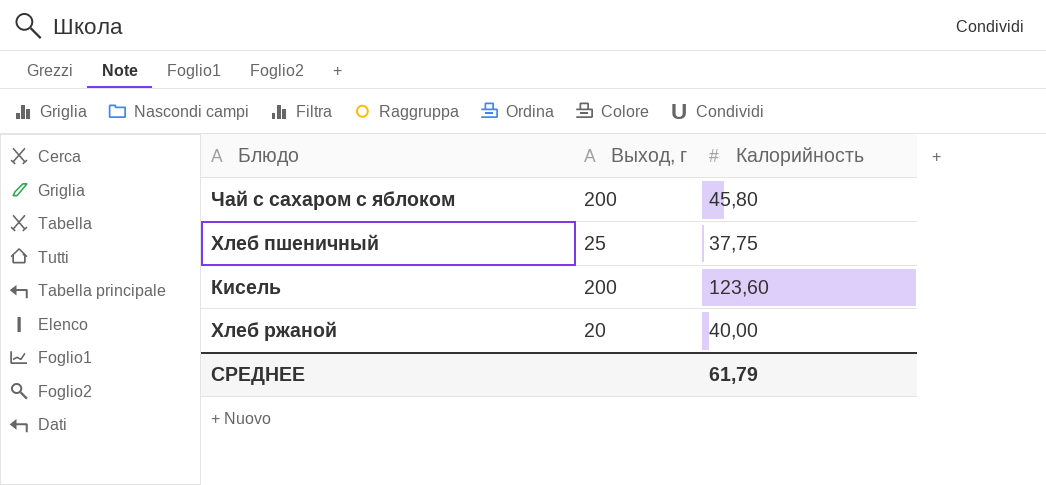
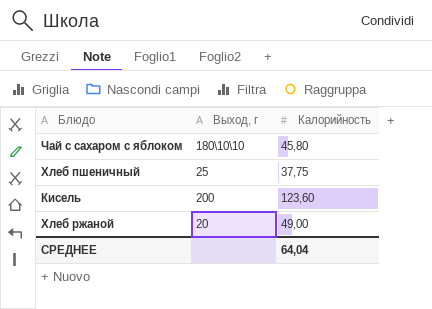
Чай с сахаром с яблоком | Выход, г: 200 -> 180\10\10
Хлеб ржаной | Калорийность: 40,00 -> 49,00
СРЕДНЕЕ | Калорийность: 61,79 -> 64,04

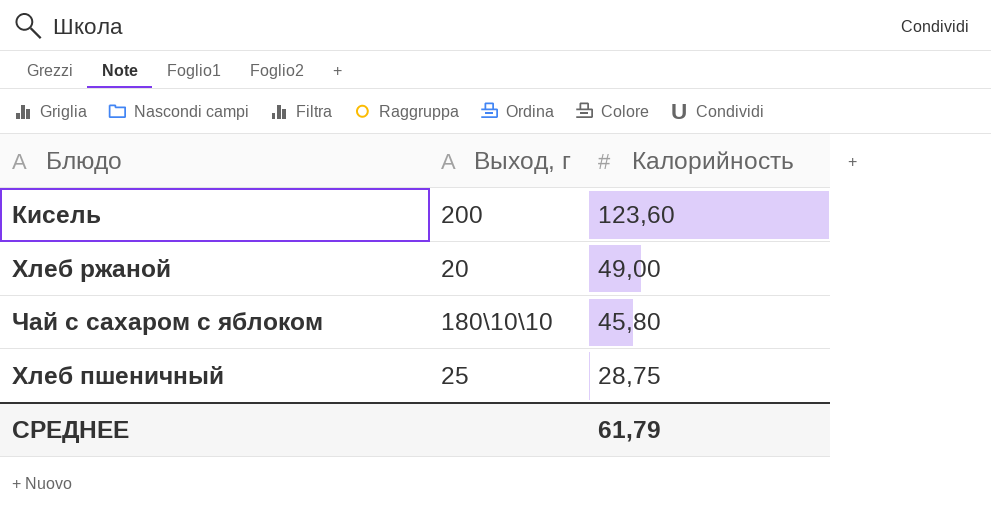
row order: none -> Калорийность descending
Хлеб пшеничный | Калорийность: 37,75 -> 28,75
СРЕДНЕЕ | Калорийность: 64,04 -> 61,79

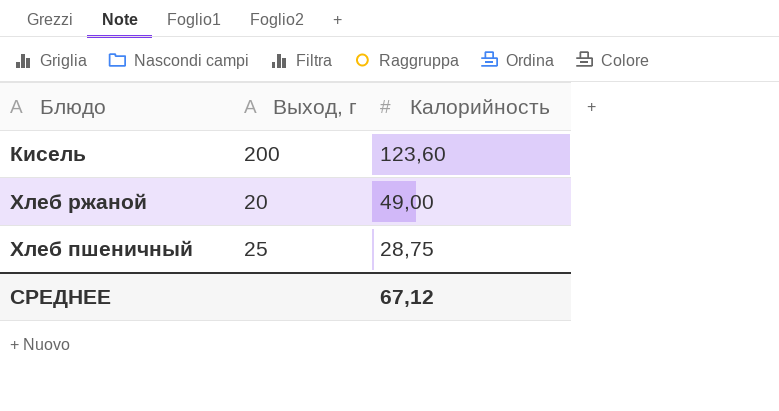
row Чай с сахаром с яблоком: 180\10\10 | 45,80 -> none
СРЕДНЕЕ | Калорийность: 61,79 -> 67,12

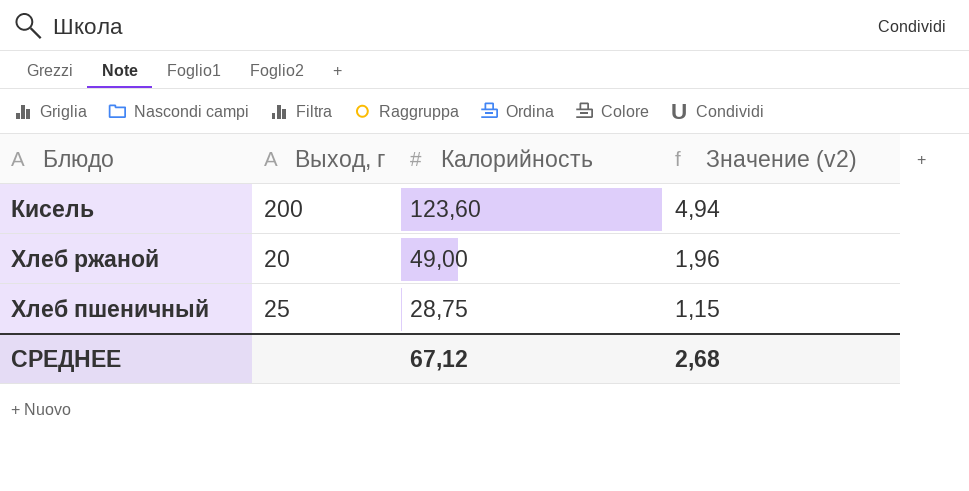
column Значение (v2) | formula: none -> [Калорийность] * 0,04

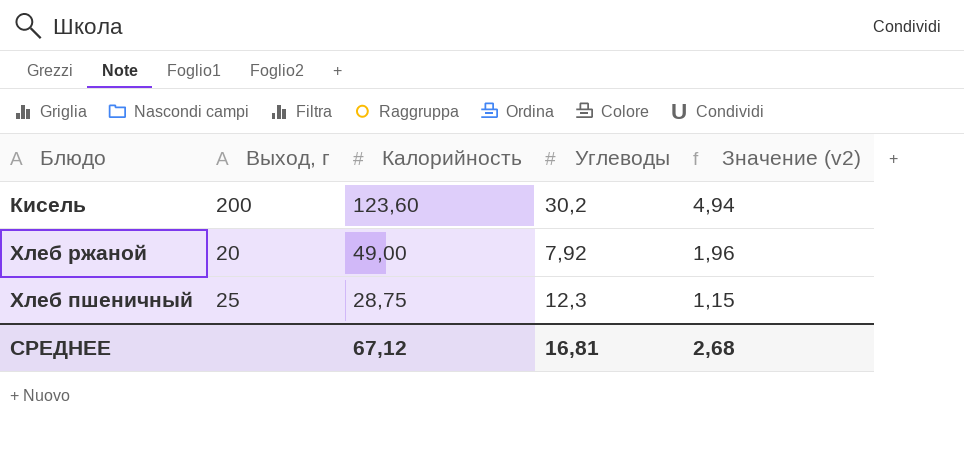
column Углеводы | position: none -> 4

